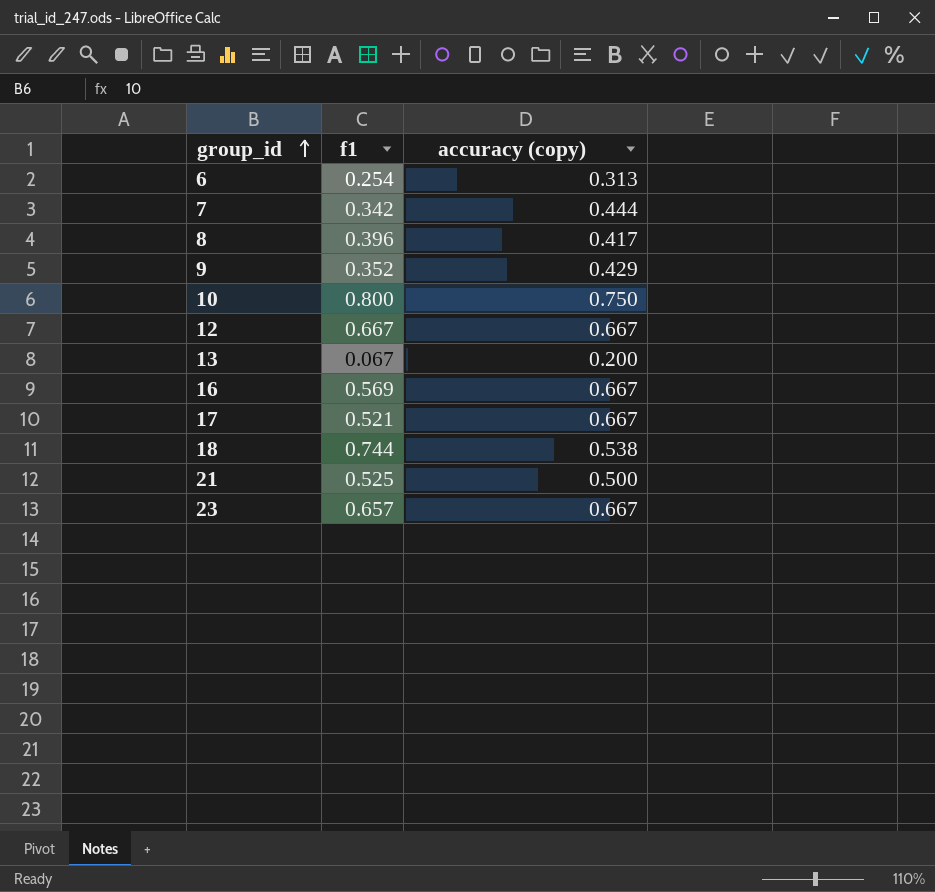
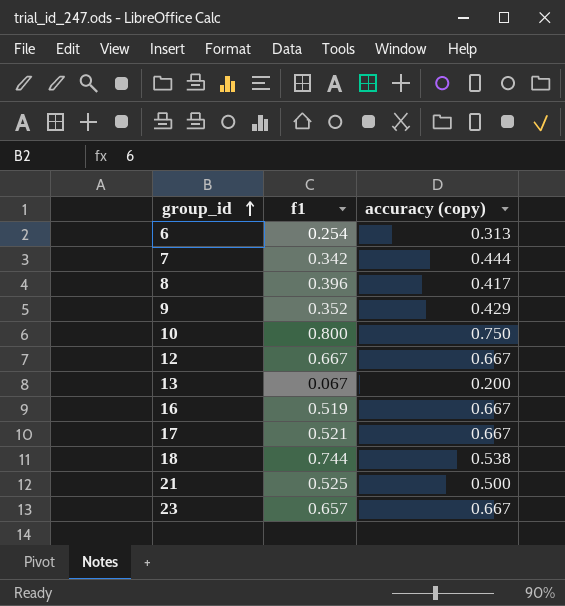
16 | f1: 0.569 -> 0.519

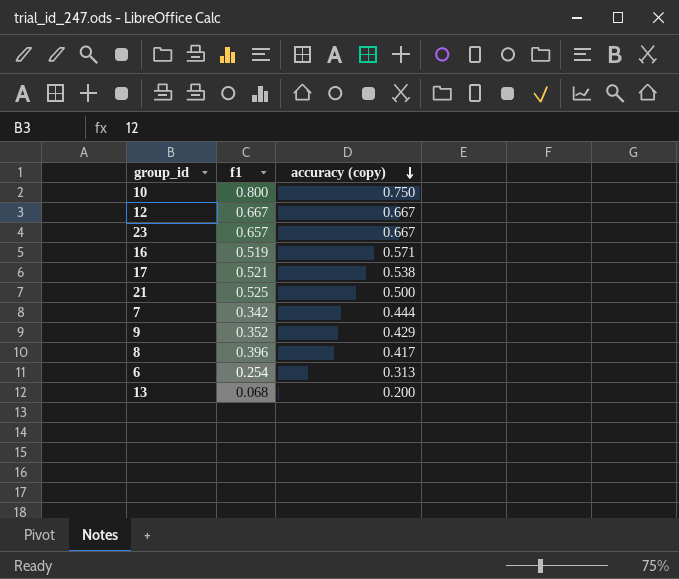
row order: group_id ascending -> accuracy (copy) descending
row 18: 0.744 | 0.538 -> none
16 | accuracy (copy): 0.667 -> 0.571
17 | accuracy (copy): 0.667 -> 0.538
13 | f1: 0.067 -> 0.068

